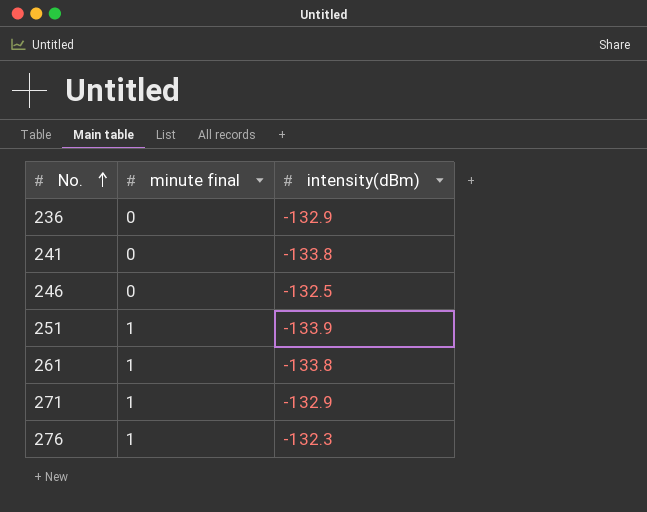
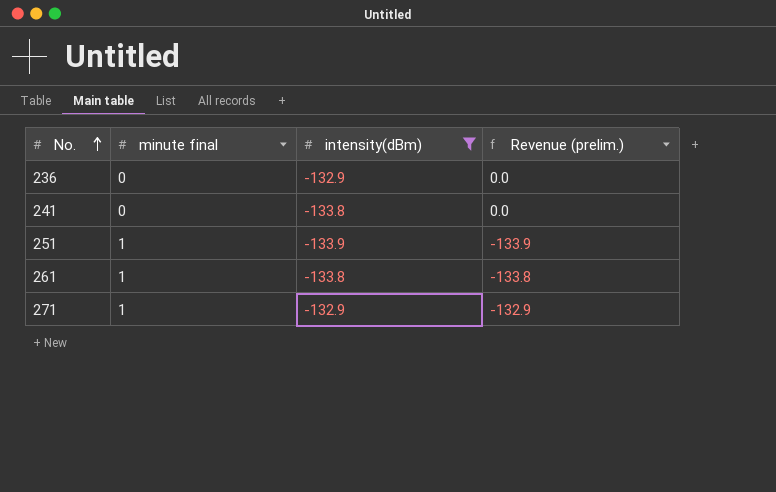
filter: none -> intensity(dBm) <= -132.9
column Revenue (prelim.) | formula: none -> [minute final] * [intensity(dBm)]

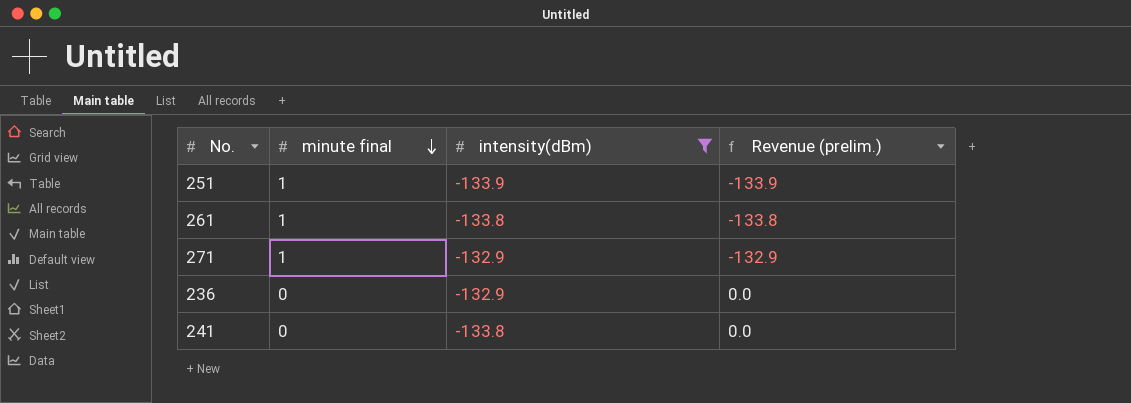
row order: No. ascending -> minute final descending

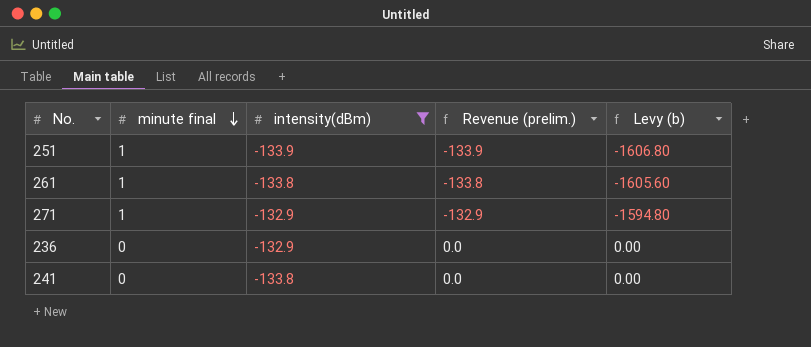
column Levy (b) | formula: none -> [Revenue (prelim.)] * 12

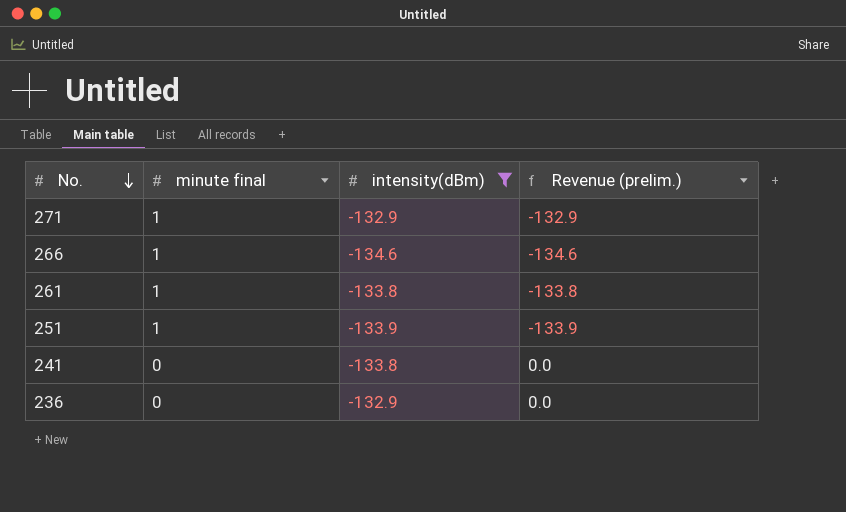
row order: minute final descending -> No. descending
column Levy (b) | formula: [Revenue (prelim.)] * 12 -> none
row 266: none -> 1 | -134.6 | -134.6

